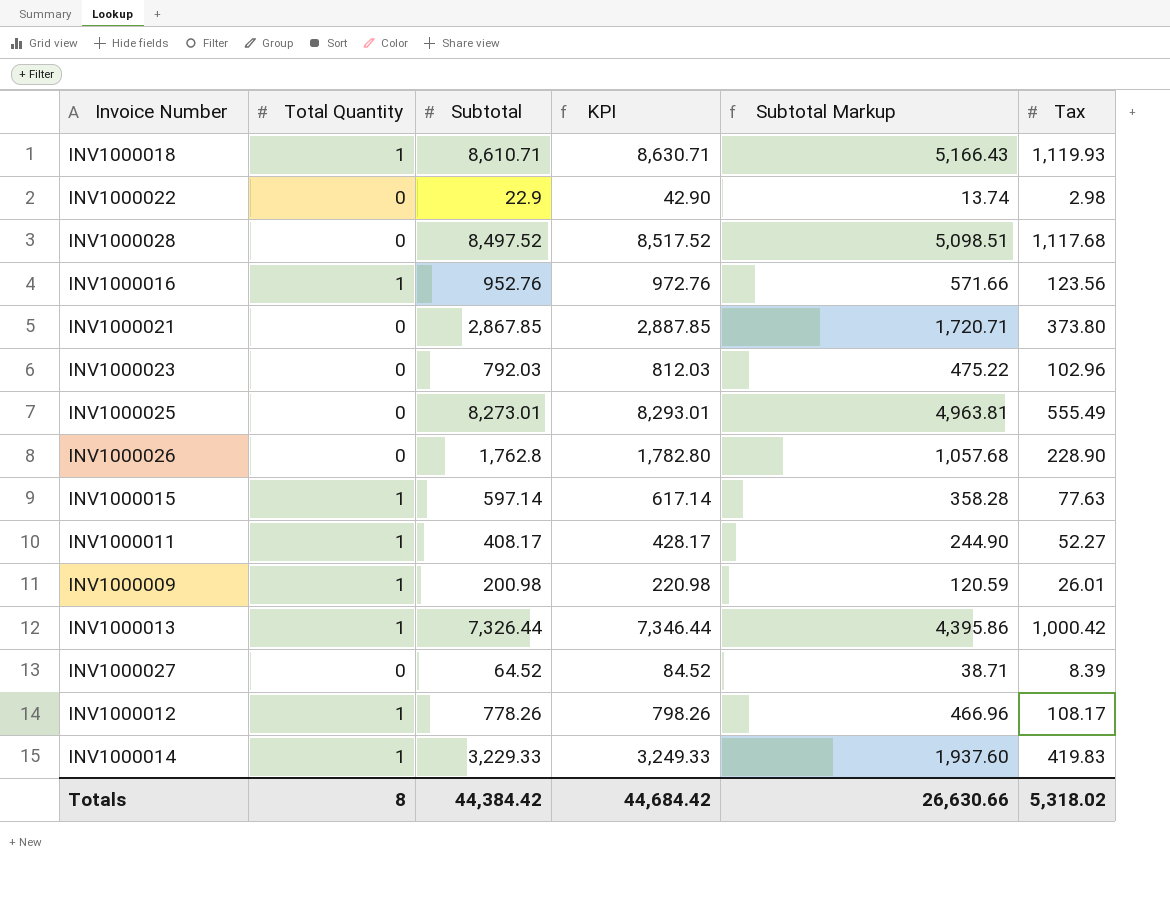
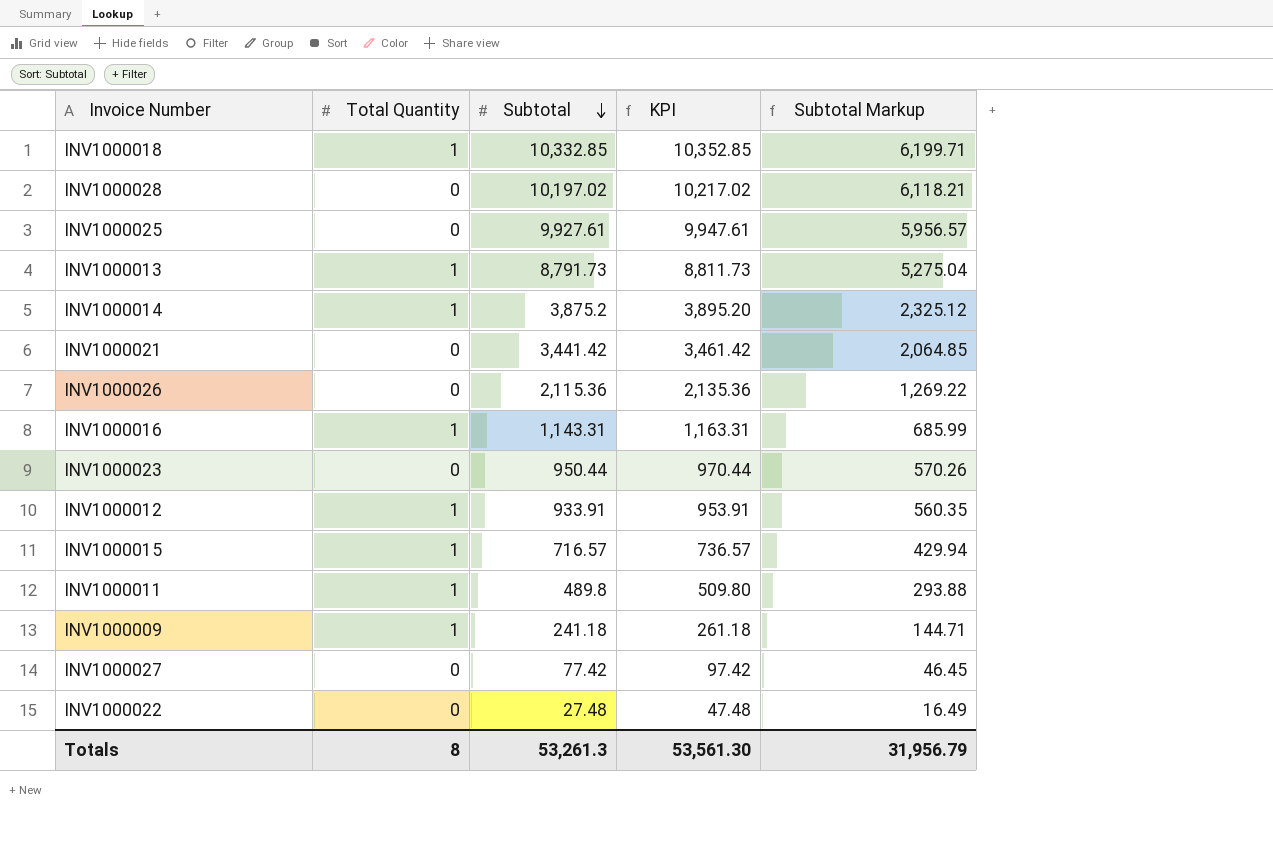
row order: none -> Subtotal descending
column Tax | position: 6 -> none
INV1000018 | Subtotal: 8,610.71 -> 10,332.85
INV1000018 | KPI: 8,630.71 -> 10,352.85
INV1000018 | Subtotal Markup: 5,166.43 -> 6,199.71
INV1000028 | Subtotal: 8,497.52 -> 10,197.02
INV1000028 | KPI: 8,517.52 -> 10,217.02
INV1000028 | Subtotal Markup: 5,098.51 -> 6,118.21
INV1000025 | Subtotal: 8,273.01 -> 9,927.61
INV1000025 | KPI: 8,293.01 -> 9,947.61
INV1000025 | Subtotal Markup: 4,963.81 -> 5,956.57
INV1000013 | Subtotal: 7,326.44 -> 8,791.73
INV1000013 | KPI: 7,346.44 -> 8,811.73
INV1000013 | Subtotal Markup: 4,395.86 -> 5,275.04
INV1000014 | Subtotal: 3,229.33 -> 3,875.2
INV1000014 | KPI: 3,249.33 -> 3,895.20
INV1000014 | Subtotal Markup: 1,937.60 -> 2,325.12
INV1000021 | Subtotal: 2,867.85 -> 3,441.42
INV1000021 | KPI: 2,887.85 -> 3,461.42
INV1000021 | Subtotal Markup: 1,720.71 -> 2,064.85
INV1000026 | Subtotal: 1,762.8 -> 2,115.36
INV1000026 | KPI: 1,782.80 -> 2,135.36
INV1000026 | Subtotal Markup: 1,057.68 -> 1,269.22
INV1000016 | Subtotal: 952.76 -> 1,143.31
INV1000016 | KPI: 972.76 -> 1,163.31
INV1000016 | Subtotal Markup: 571.66 -> 685.99
INV1000023 | Subtotal: 792.03 -> 950.44
INV1000023 | KPI: 812.03 -> 970.44
INV1000023 | Subtotal Markup: 475.22 -> 570.26
INV1000012 | Subtotal: 778.26 -> 933.91
INV1000012 | KPI: 798.26 -> 953.91
INV1000012 | Subtotal Markup: 466.96 -> 560.35
INV1000015 | Subtotal: 597.14 -> 716.57
INV1000015 | KPI: 617.14 -> 736.57
INV1000015 | Subtotal Markup: 358.28 -> 429.94
INV1000011 | Subtotal: 408.17 -> 489.8
INV1000011 | KPI: 428.17 -> 509.80
INV1000011 | Subtotal Markup: 244.90 -> 293.88
INV1000009 | Subtotal: 200.98 -> 241.18
INV1000009 | KPI: 220.98 -> 261.18
INV1000009 | Subtotal Markup: 120.59 -> 144.71
INV1000027 | Subtotal: 64.52 -> 77.42
INV1000027 | KPI: 84.52 -> 97.42
INV1000027 | Subtotal Markup: 38.71 -> 46.45
INV1000022 | Subtotal: 22.9 -> 27.48
INV1000022 | KPI: 42.90 -> 47.48
INV1000022 | Subtotal Markup: 13.74 -> 16.49
Totals | Subtotal: 44,384.42 -> 53,261.3
Totals | KPI: 44,684.42 -> 53,561.30
Totals | Subtotal Markup: 26,630.66 -> 31,956.79

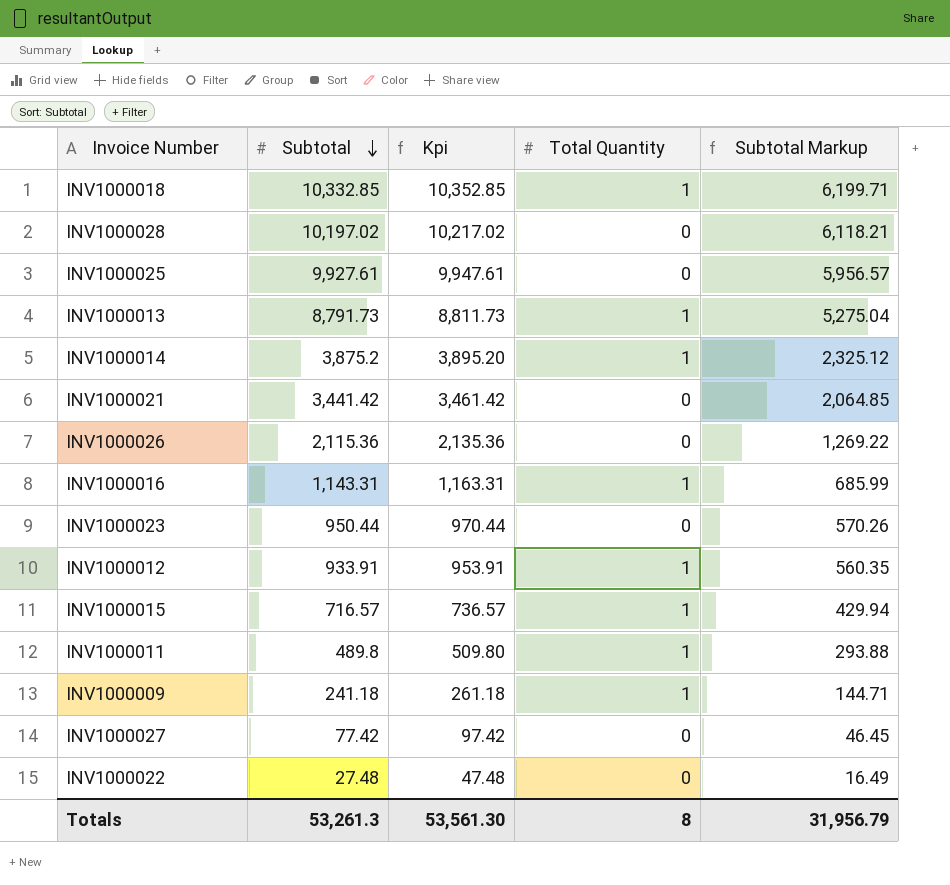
column name: KPI -> Kpi
column Total Quantity | position: 2 -> 4

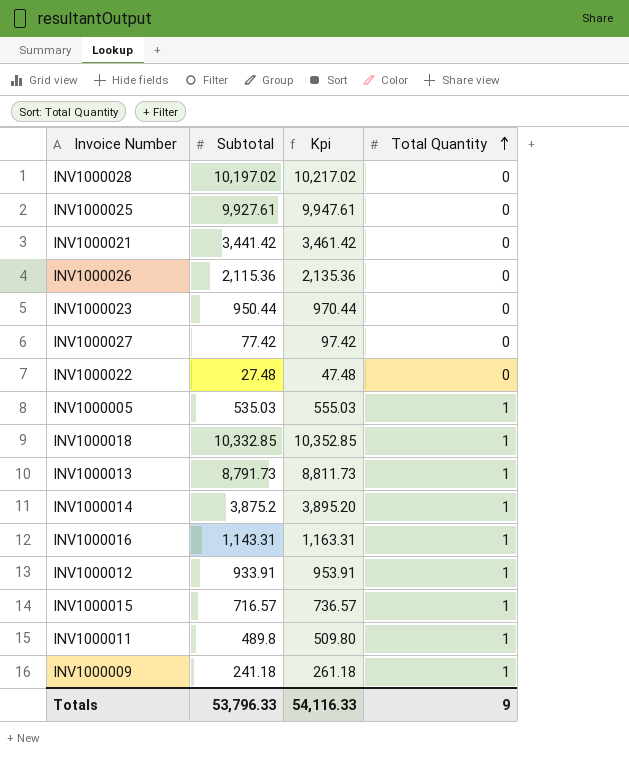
row order: Subtotal descending -> Total Quantity ascending
column Subtotal Markup | formula: [Subtotal] * 0.6 -> none
row INV1000005: none -> 535.03 | 555.03 | 1
Totals | Subtotal: 53,261.3 -> 53,796.33
Totals | Kpi: 53,561.30 -> 54,116.33
Totals | Total Quantity: 8 -> 9

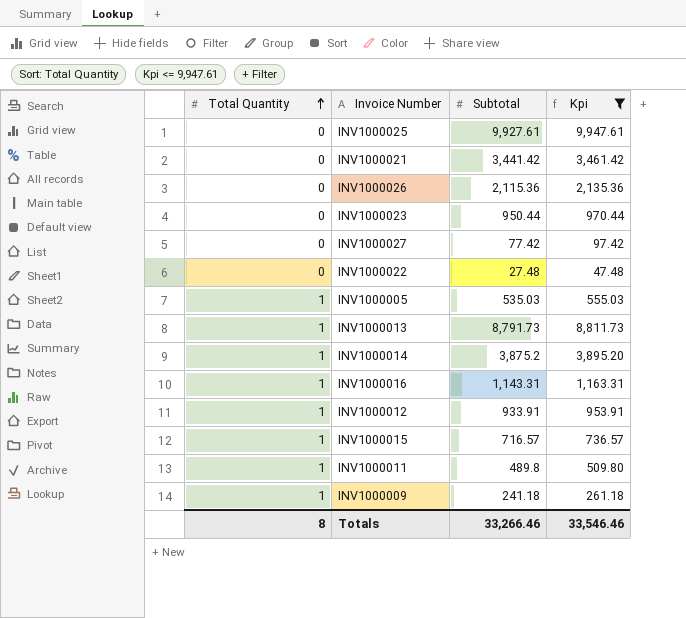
filter: none -> Kpi <= 9,947.61
column Total Quantity | position: 4 -> 1
Totals | Total Quantity: 9 -> 8
Totals | Subtotal: 53,796.33 -> 33,266.46
Totals | Kpi: 54,116.33 -> 33,546.46

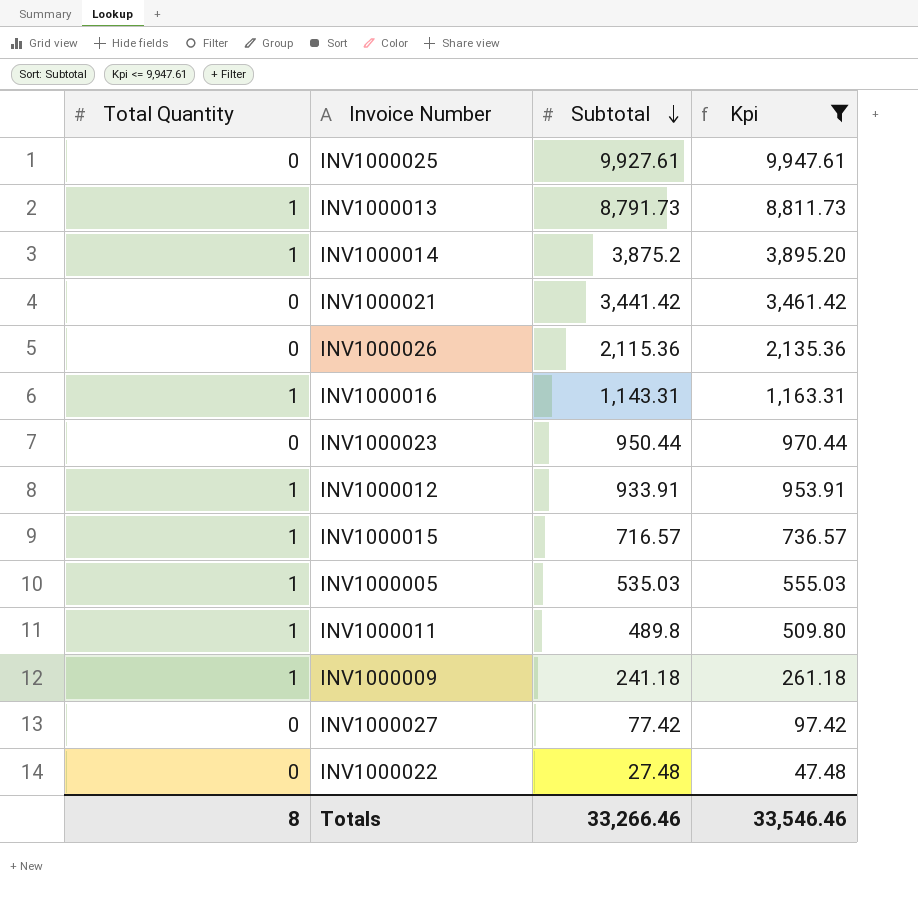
row order: Total Quantity ascending -> Subtotal descending

